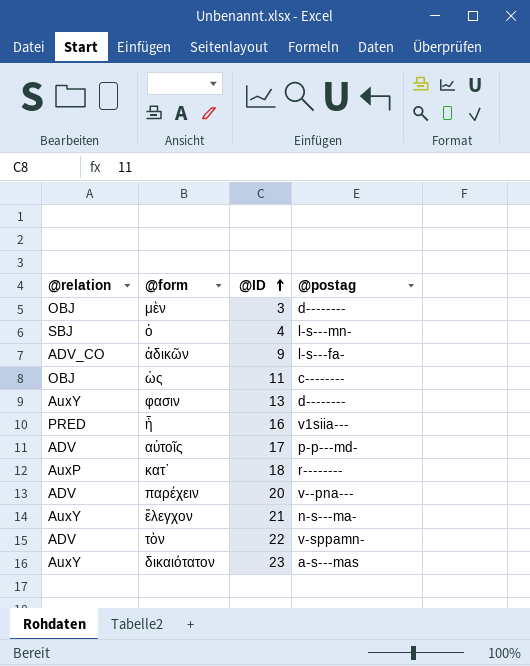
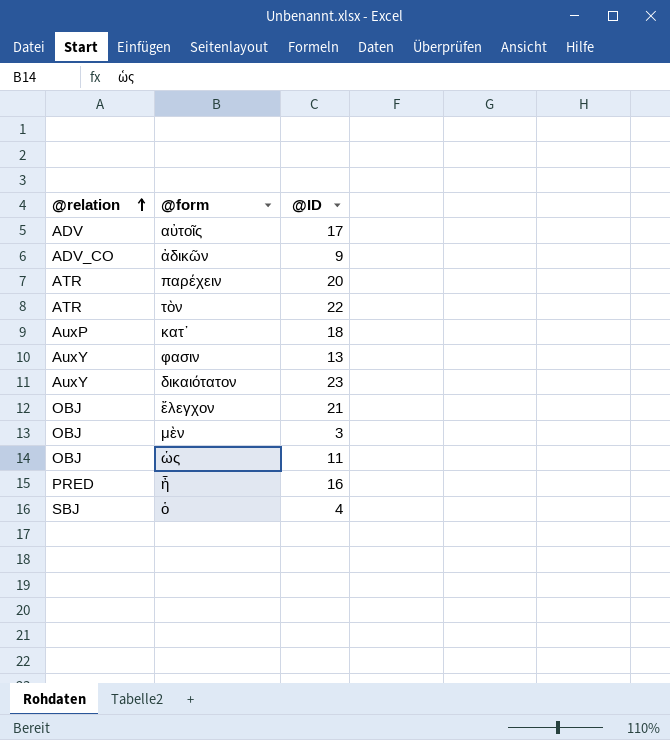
row order: @ID ascending -> @relation ascending
column @postag | position: 4 -> none
παρέχειν | @relation: ADV -> ATR
τὸν | @relation: ADV -> ATR
ἔλεγχον | @relation: AuxY -> OBJ

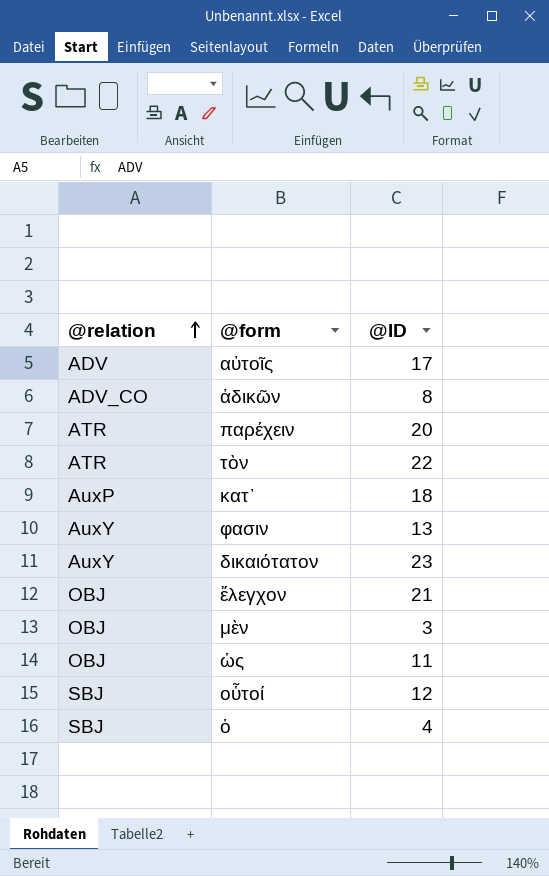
row ἦ: PRED | 16 -> none
ἀδικῶν | @ID: 9 -> 8
row οὗτοί: none -> SBJ | 12

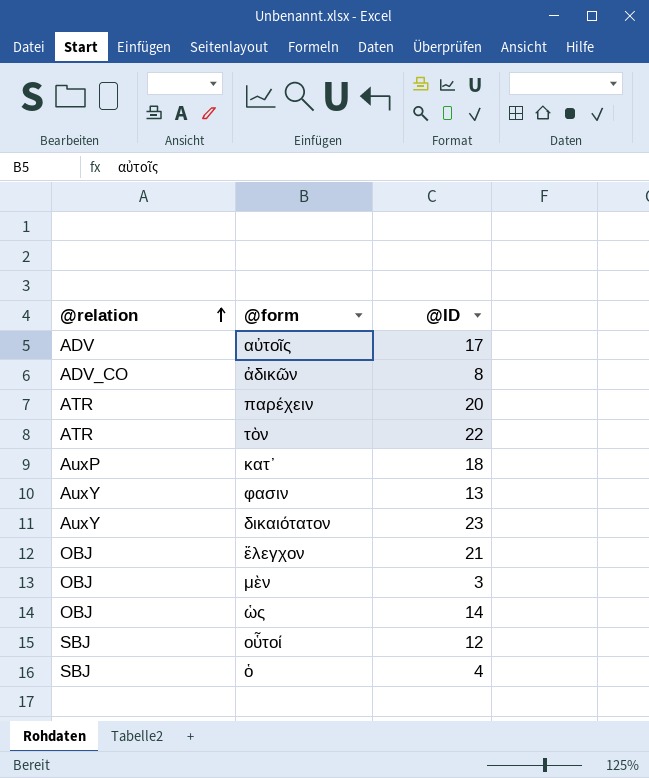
ὡς | @ID: 11 -> 14

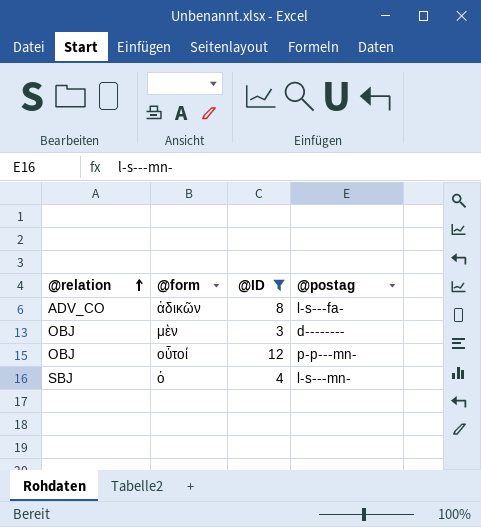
filter: none -> @ID <= 12
column @postag | position: none -> 4
οὗτοί | @relation: SBJ -> OBJ

